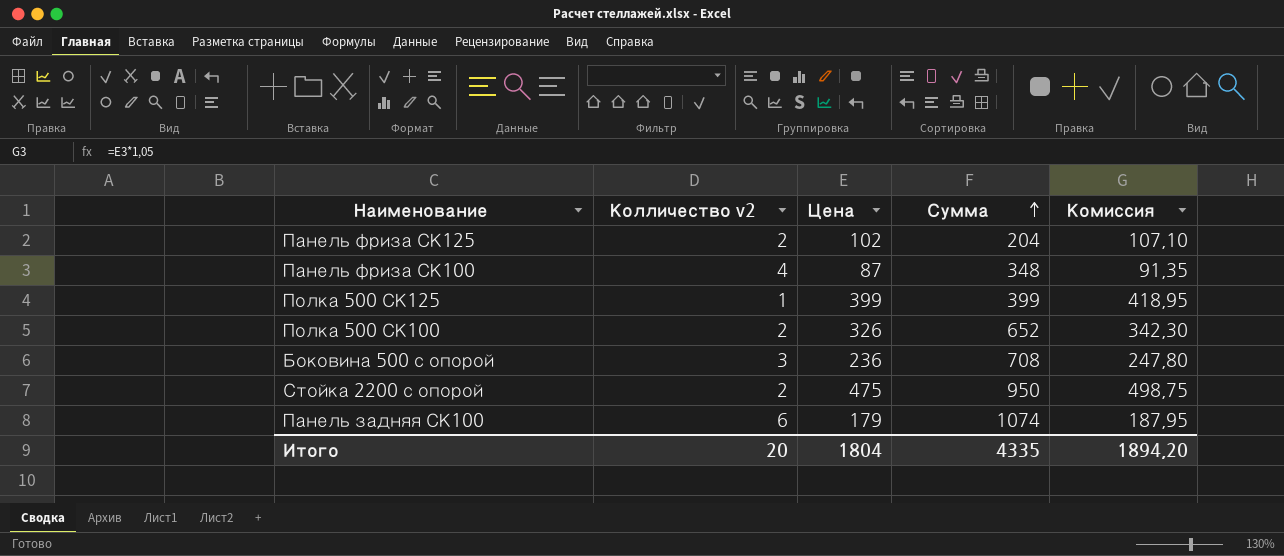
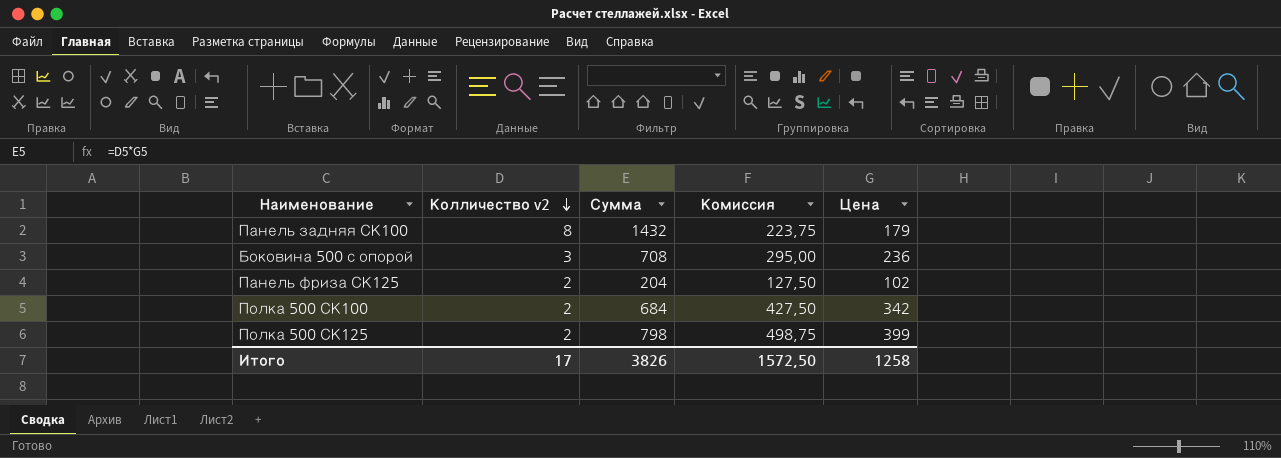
row order: Сумма ascending -> Колличество v2 descending
column Комиссия | formula: [Цена] * 1,05 -> [Цена] * 1,25
column Цена | position: 3 -> 5
row Панель фриза СК100: 4 | 87 | 348 | 91,35 -> none
row Стойка 2200 с опорой: 2 | 475 | 950 | 498,75 -> none
Панель задняя СК100 | Колличество v2: 6 -> 8
Панель задняя СК100 | Сумма: 1074 -> 1432
Полка 500 СК100 | Сумма: 652 -> 684
Полка 500 СК100 | Цена: 326 -> 342
Полка 500 СК125 | Колличество v2: 1 -> 2
Полка 500 СК125 | Сумма: 399 -> 798
Итого | Колличество v2: 20 -> 17
Итого | Сумма: 4335 -> 3826
Итого | Комиссия: 1894,20 -> 1572,50
Итого | Цена: 1804 -> 1258

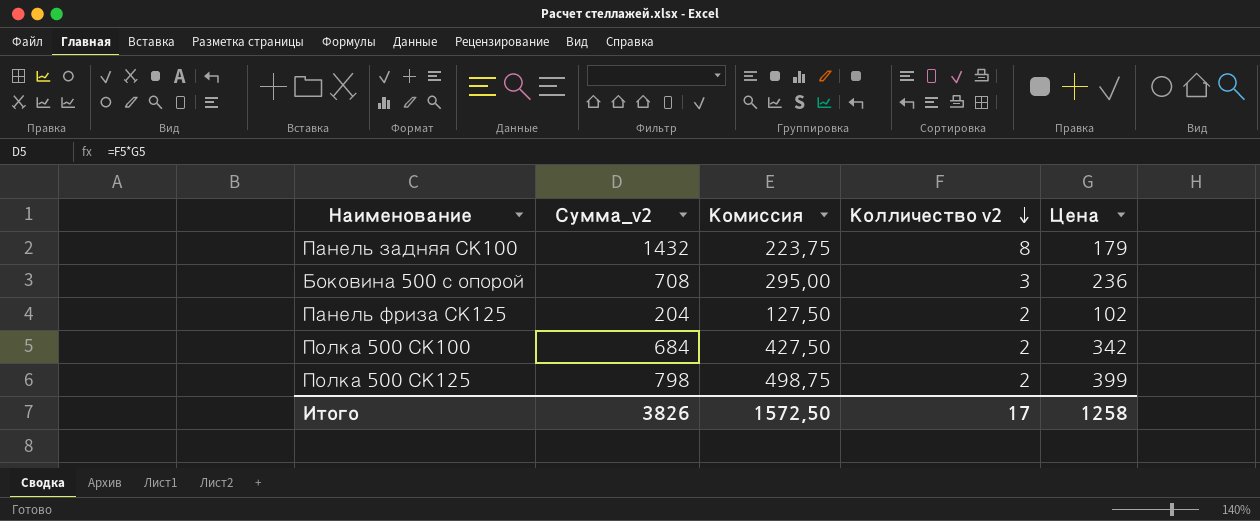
column name: Сумма -> Сумма_v2
column Колличество v2 | position: 2 -> 4

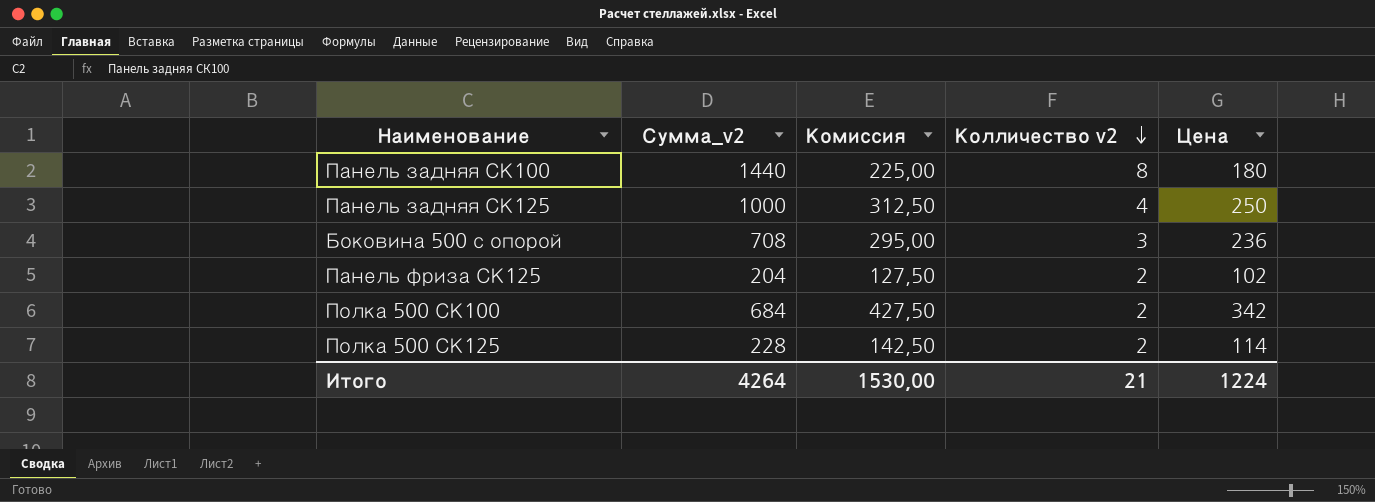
Панель задняя СК100 | Сумма_v2: 1432 -> 1440
Панель задняя СК100 | Комиссия: 223,75 -> 225,00
Панель задняя СК100 | Цена: 179 -> 180
row Панель задняя СК125: none -> 1000 | 312,50 | 4 | 250
Полка 500 СК125 | Сумма_v2: 798 -> 228
Полка 500 СК125 | Комиссия: 498,75 -> 142,50
Полка 500 СК125 | Цена: 399 -> 114
Итого | Сумма_v2: 3826 -> 4264
Итого | Комиссия: 1572,50 -> 1530,00
Итого | Колличество v2: 17 -> 21
Итого | Цена: 1258 -> 1224

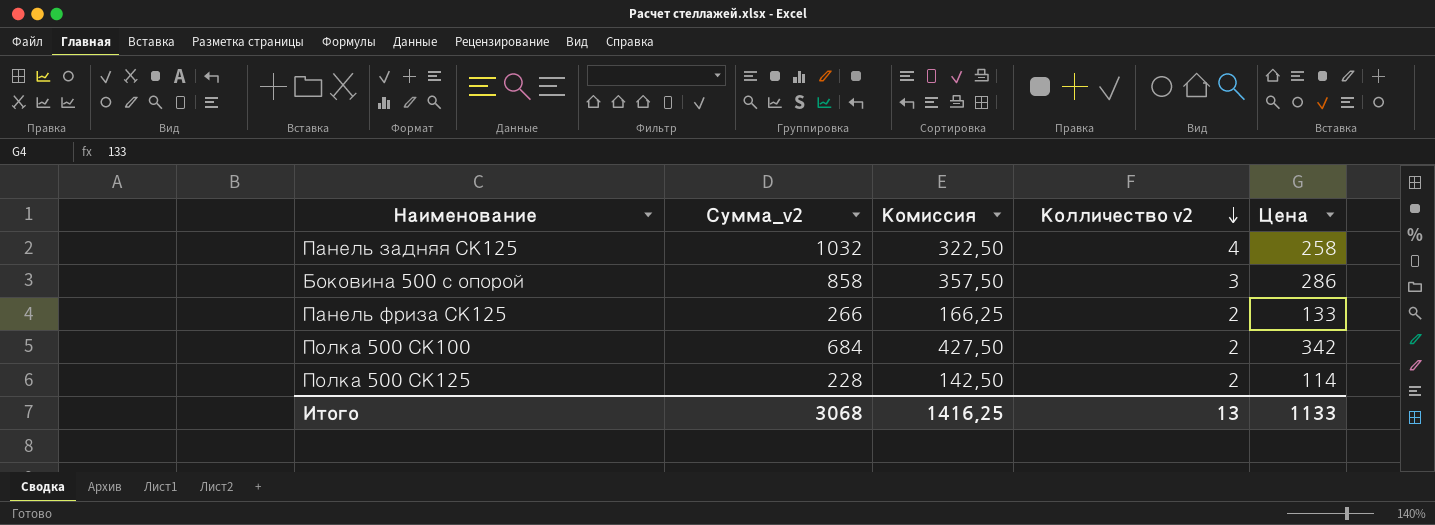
row Панель задняя СК100: 1440 | 225,00 | 8 | 180 -> none
Панель задняя СК125 | Сумма_v2: 1000 -> 1032
Панель задняя СК125 | Комиссия: 312,50 -> 322,50
Панель задняя СК125 | Цена: 250 -> 258
Боковина 500 с опорой | Сумма_v2: 708 -> 858
Боковина 500 с опорой | Комиссия: 295,00 -> 357,50
Боковина 500 с опорой | Цена: 236 -> 286
Панель фриза СК125 | Сумма_v2: 204 -> 266
Панель фриза СК125 | Комиссия: 127,50 -> 166,25
Панель фриза СК125 | Цена: 102 -> 133
Итого | Сумма_v2: 4264 -> 3068
Итого | Комиссия: 1530,00 -> 1416,25
Итого | Колличество v2: 21 -> 13
Итого | Цена: 1224 -> 1133

